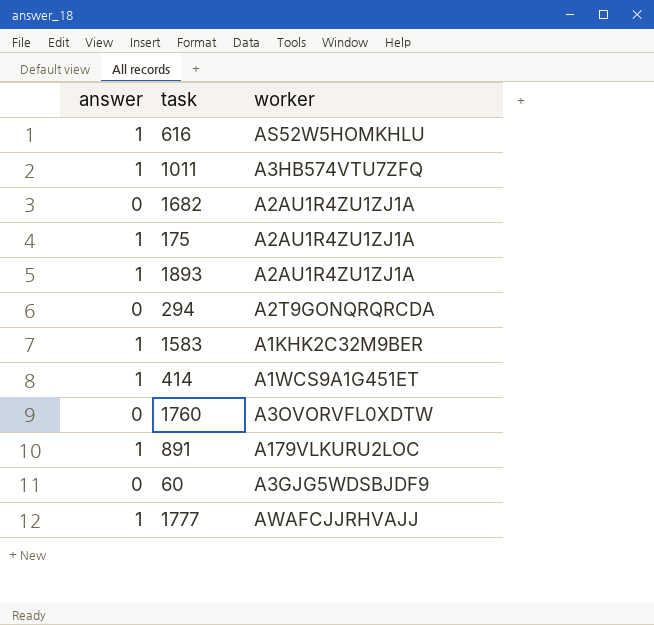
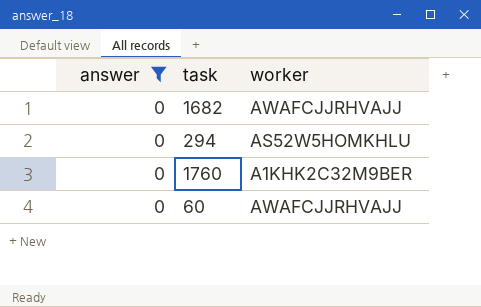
filter: none -> answer = 0
1682 | worker: A2AU1R4ZU1ZJ1A -> AWAFCJJRHVAJJ
294 | worker: A2T9GONQRQRCDA -> AS52W5HOMKHLU
1760 | worker: A3OVORVFL0XDTW -> A1KHK2C32M9BER
60 | worker: A3GJG5WDSBJDF9 -> AWAFCJJRHVAJJ

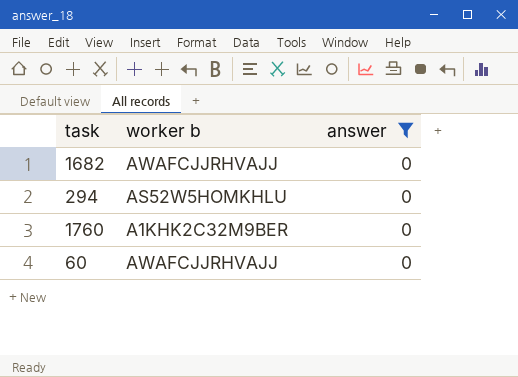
column name: worker -> worker b
column answer | position: 1 -> 3

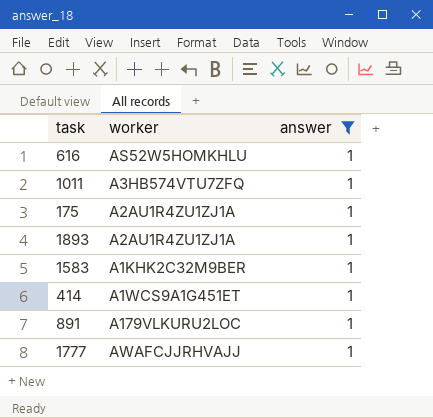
filter: answer = 0 -> answer = 1
column name: worker b -> worker

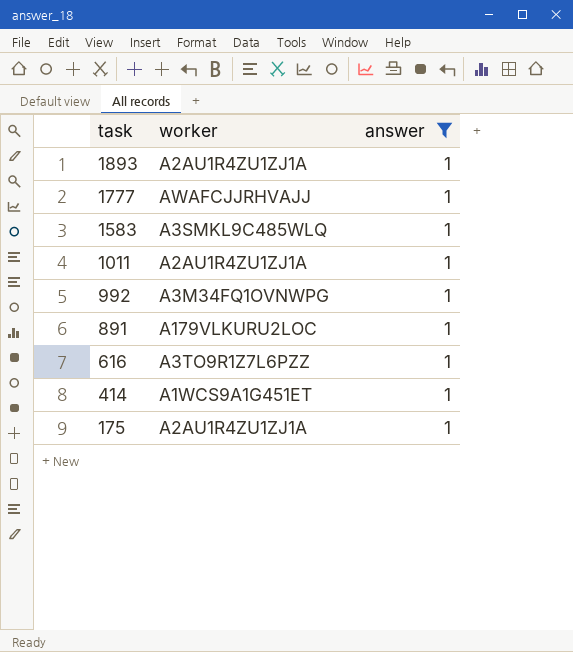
row order: none -> task descending
1583 | worker: A1KHK2C32M9BER -> A3SMKL9C485WLQ
1011 | worker: A3HB574VTU7ZFQ -> A2AU1R4ZU1ZJ1A
row 992: none -> A3M34FQ1OVNWPG | 1
616 | worker: AS52W5HOMKHLU -> A3TO9R1Z7L6PZZ

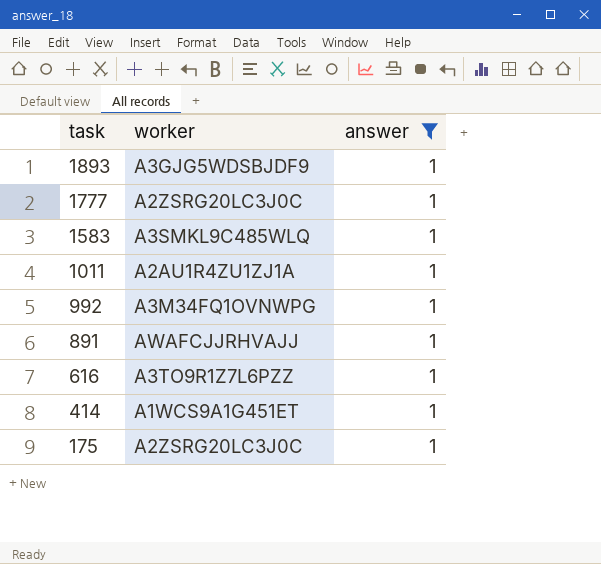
1893 | worker: A2AU1R4ZU1ZJ1A -> A3GJG5WDSBJDF9
1777 | worker: AWAFCJJRHVAJJ -> A2ZSRG20LC3J0C
891 | worker: A179VLKURU2LOC -> AWAFCJJRHVAJJ
175 | worker: A2AU1R4ZU1ZJ1A -> A2ZSRG20LC3J0C

